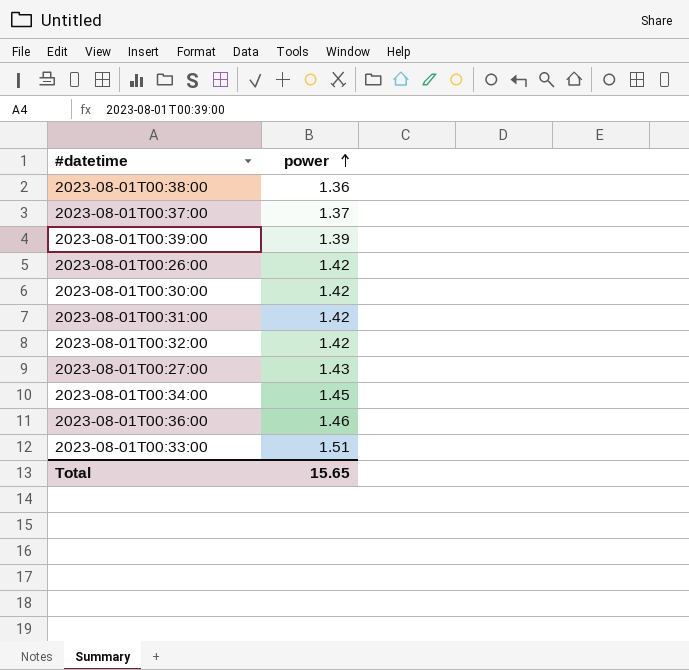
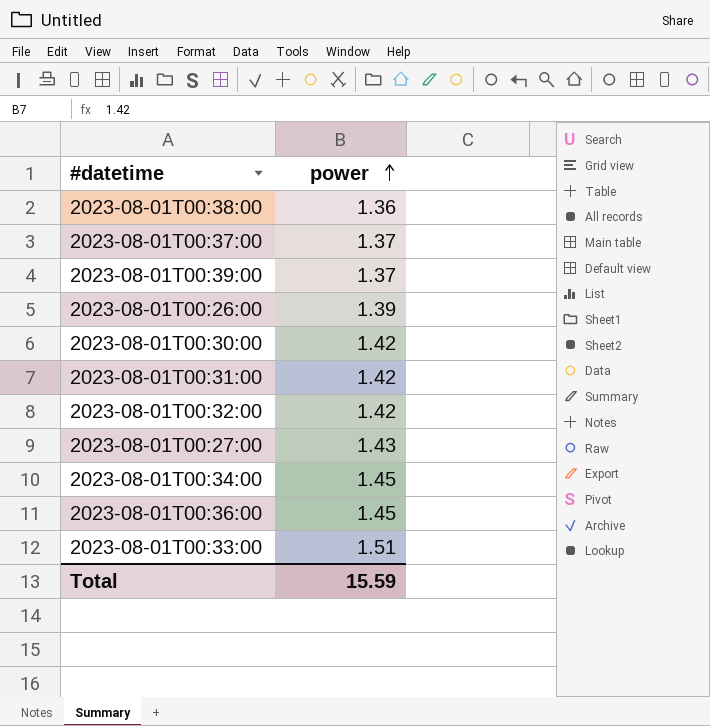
2023-08-01T00:39:00 | power: 1.39 -> 1.37
2023-08-01T00:26:00 | power: 1.42 -> 1.39
2023-08-01T00:36:00 | power: 1.46 -> 1.45
Total | power: 15.65 -> 15.59

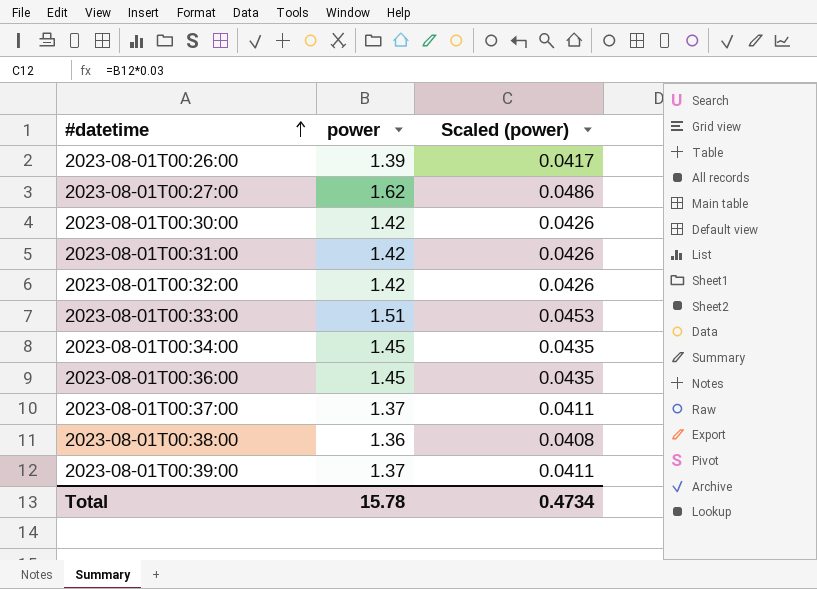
row order: power ascending -> #datetime ascending
column Scaled (power) | formula: none -> [power] * 0.03
2023-08-01T00:27:00 | power: 1.43 -> 1.62
Total | power: 15.59 -> 15.78

